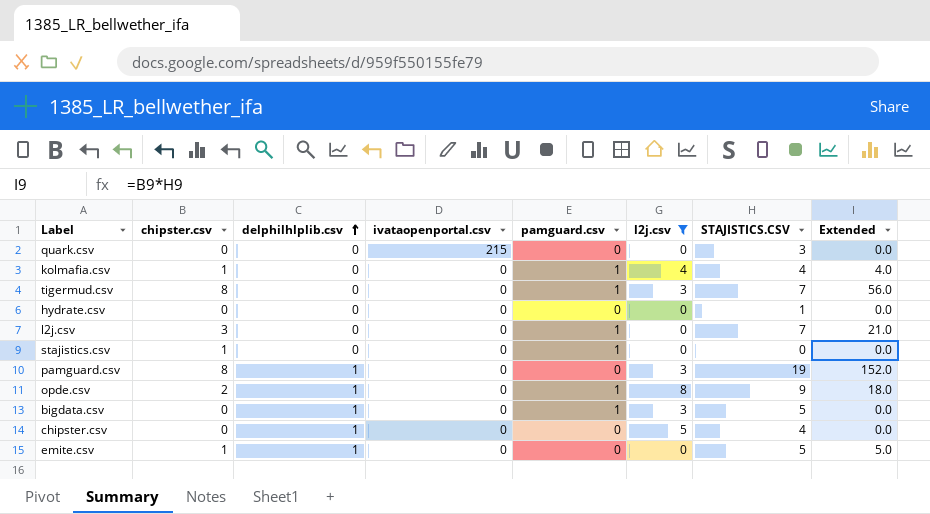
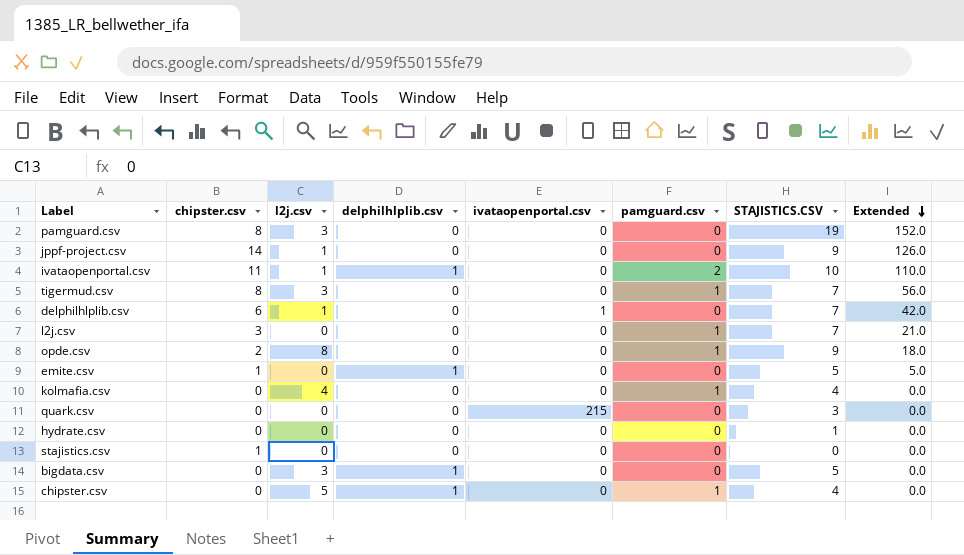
filter: l2j.csv != 1 -> none
row order: delphilhlplib.csv ascending -> Extended descending
column l2j.csv | position: 6 -> 3
pamguard.csv | delphilhlplib.csv: 1 -> 0
opde.csv | delphilhlplib.csv: 1 -> 0
kolmafia.csv | chipster.csv: 1 -> 0
kolmafia.csv | Extended: 4.0 -> 0.0
stajistics.csv | pamguard.csv: 1 -> 0
bigdata.csv | pamguard.csv: 1 -> 0
chipster.csv | pamguard.csv: 0 -> 1

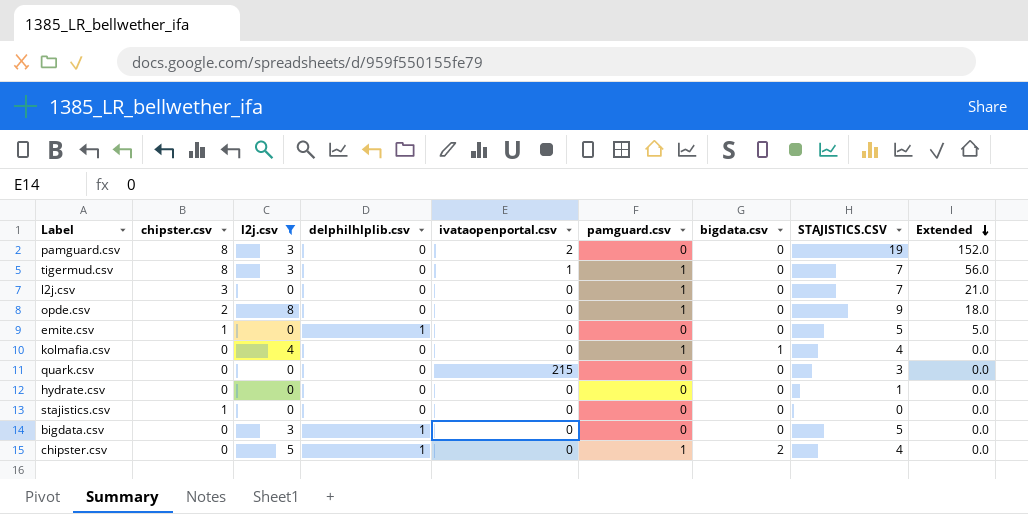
filter: none -> l2j.csv != 1
column bigdata.csv | position: none -> 7
pamguard.csv | ivataopenportal.csv: 0 -> 2
tigermud.csv | ivataopenportal.csv: 0 -> 1

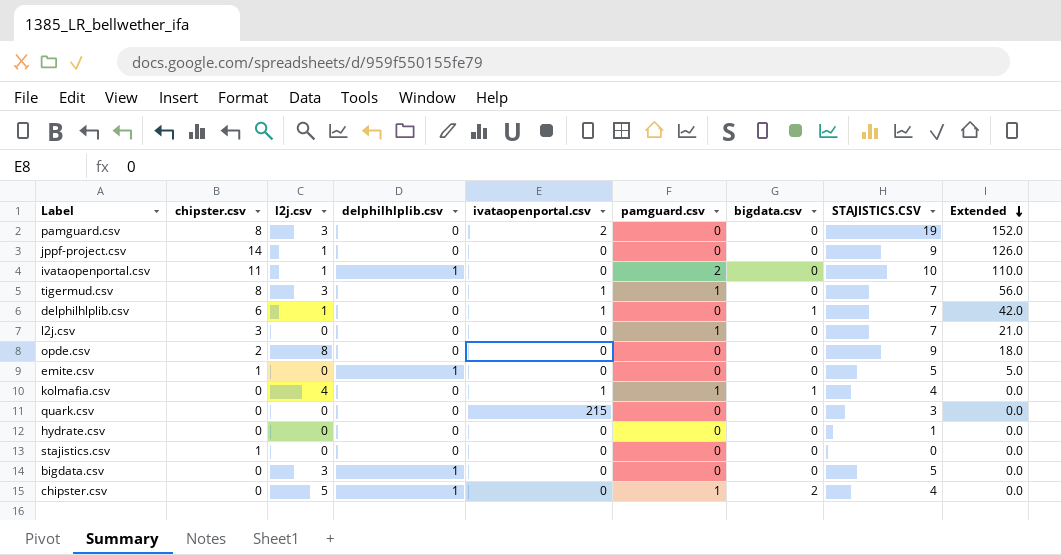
filter: l2j.csv != 1 -> none
opde.csv | pamguard.csv: 1 -> 0
kolmafia.csv | ivataopenportal.csv: 0 -> 1

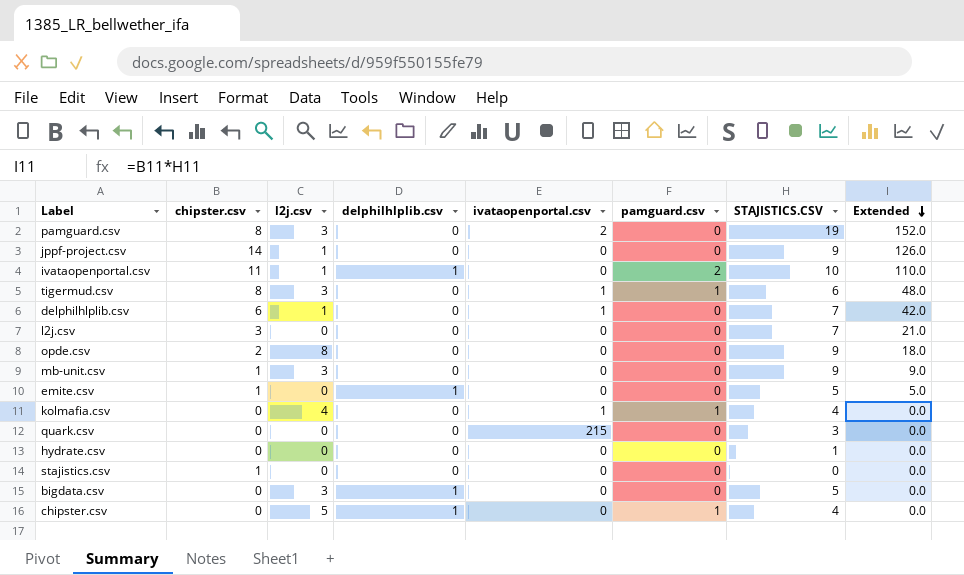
column bigdata.csv | position: 7 -> none
tigermud.csv | STAJISTICS.CSV: 7 -> 6
tigermud.csv | Extended: 56.0 -> 48.0
l2j.csv | pamguard.csv: 1 -> 0
row mb-unit.csv: none -> 1 | 3 | 0 | 0 | 0 | 9 | 9.0

